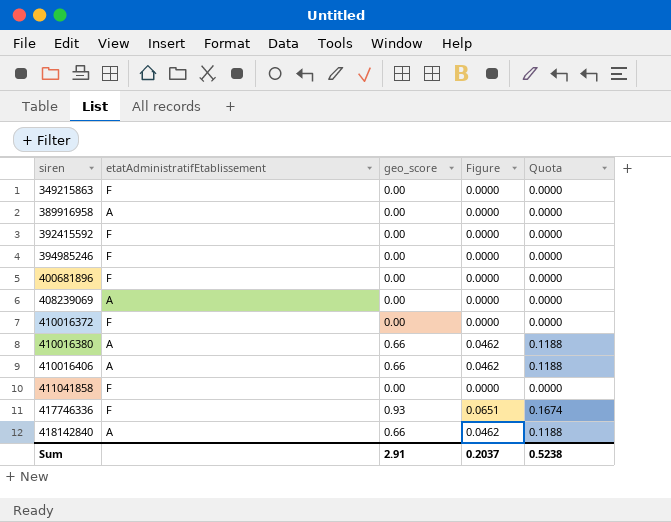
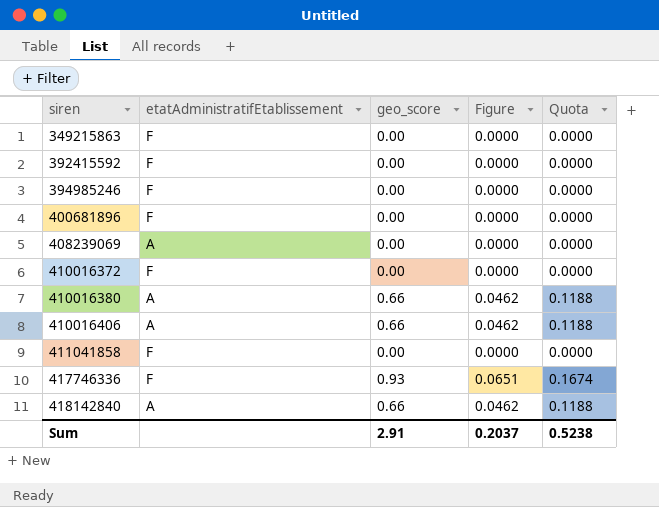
row 389916958: A | 0.00 | 0.0000 | 0.0000 -> none

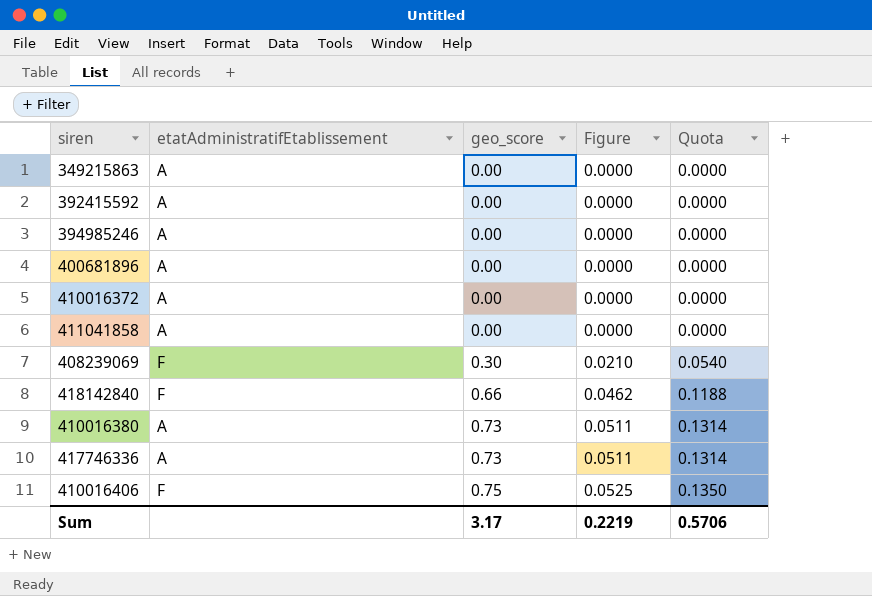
row order: siren ascending -> geo_score ascending
349215863 | etatAdministratifEtablissement: F -> A
392415592 | etatAdministratifEtablissement: F -> A
394985246 | etatAdministratifEtablissement: F -> A
400681896 | etatAdministratifEtablissement: F -> A
410016372 | etatAdministratifEtablissement: F -> A
411041858 | etatAdministratifEtablissement: F -> A
408239069 | etatAdministratifEtablissement: A -> F
408239069 | geo_score: 0.00 -> 0.30
408239069 | Figure: 0.0000 -> 0.0210
408239069 | Quota: 0.0000 -> 0.0540
418142840 | etatAdministratifEtablissement: A -> F
410016380 | geo_score: 0.66 -> 0.73
410016380 | Figure: 0.0462 -> 0.0511
410016380 | Quota: 0.1188 -> 0.1314
417746336 | etatAdministratifEtablissement: F -> A
417746336 | geo_score: 0.93 -> 0.73
417746336 | Figure: 0.0651 -> 0.0511
417746336 | Quota: 0.1674 -> 0.1314
410016406 | etatAdministratifEtablissement: A -> F
410016406 | geo_score: 0.66 -> 0.75
410016406 | Figure: 0.0462 -> 0.0525
410016406 | Quota: 0.1188 -> 0.1350
Sum | geo_score: 2.91 -> 3.17
Sum | Figure: 0.2037 -> 0.2219
Sum | Quota: 0.5238 -> 0.5706

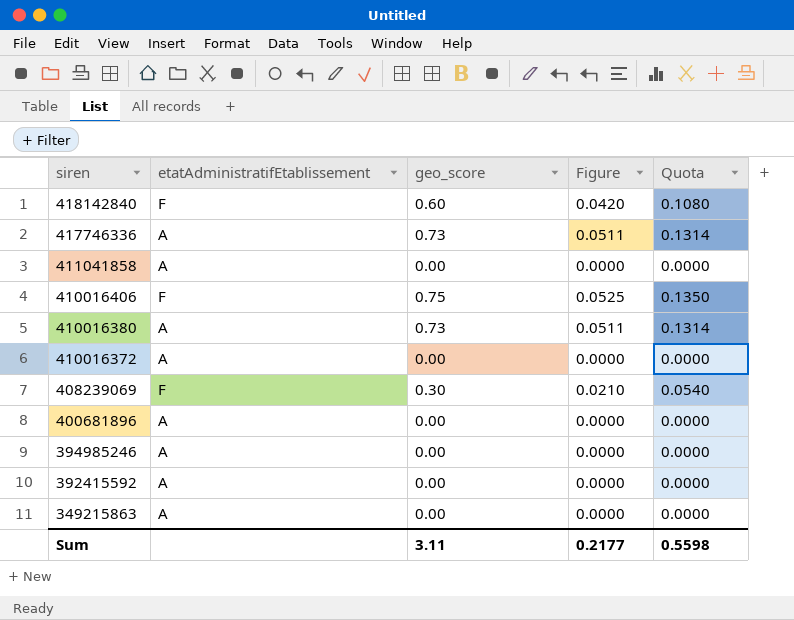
row order: geo_score ascending -> siren descending
418142840 | geo_score: 0.66 -> 0.60
418142840 | Figure: 0.0462 -> 0.0420
418142840 | Quota: 0.1188 -> 0.1080
Sum | geo_score: 3.17 -> 3.11
Sum | Figure: 0.2219 -> 0.2177
Sum | Quota: 0.5706 -> 0.5598

